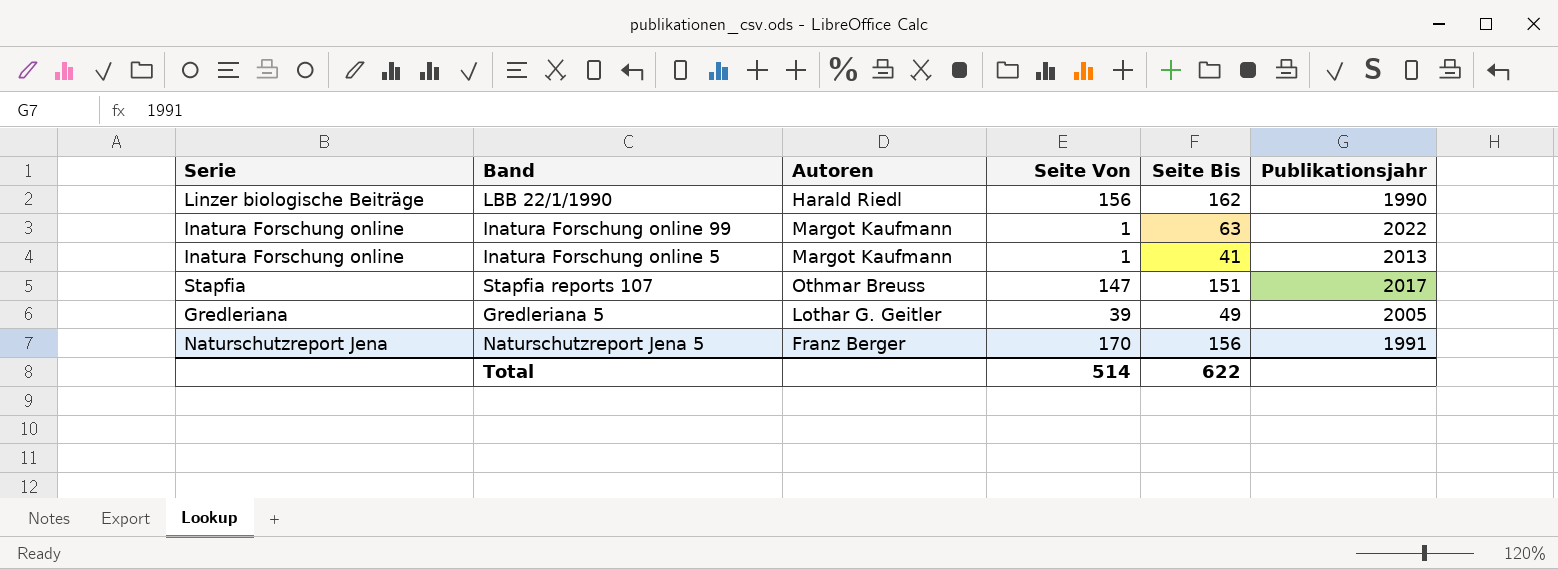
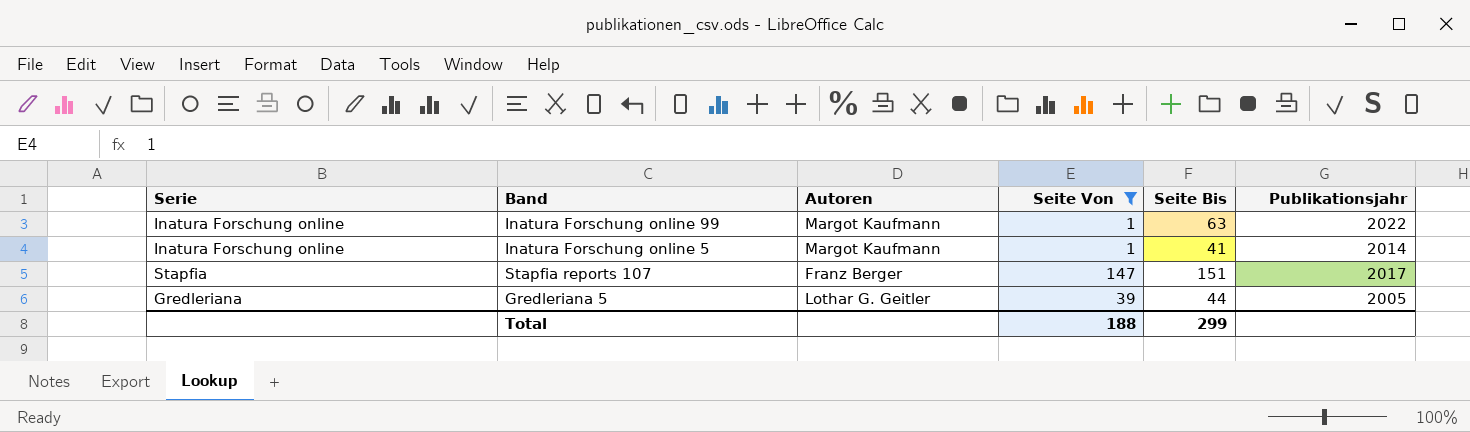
filter: none -> Seite Von <= 147
Inatura Forschung online 5 | Publikationsjahr: 2013 -> 2014
Stapfia reports 107 | Autoren: Othmar Breuss -> Franz Berger
Gredleriana 5 | Seite Bis: 49 -> 44
Total | Seite Von: 514 -> 188
Total | Seite Bis: 622 -> 299

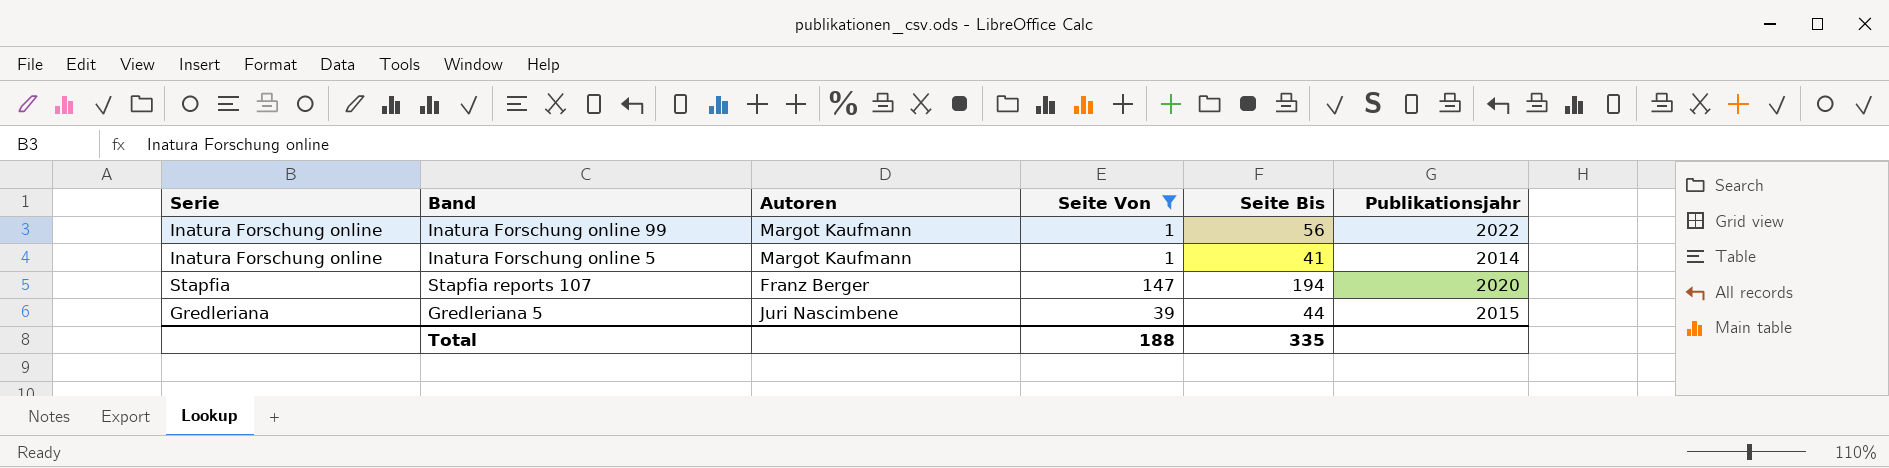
Inatura Forschung online 99 | Seite Bis: 63 -> 56
Stapfia reports 107 | Seite Bis: 151 -> 194
Stapfia reports 107 | Publikationsjahr: 2017 -> 2020
Gredleriana 5 | Autoren: Lothar G. Geitler -> Juri Nascimbene
Gredleriana 5 | Publikationsjahr: 2005 -> 2015
Total | Seite Bis: 299 -> 335

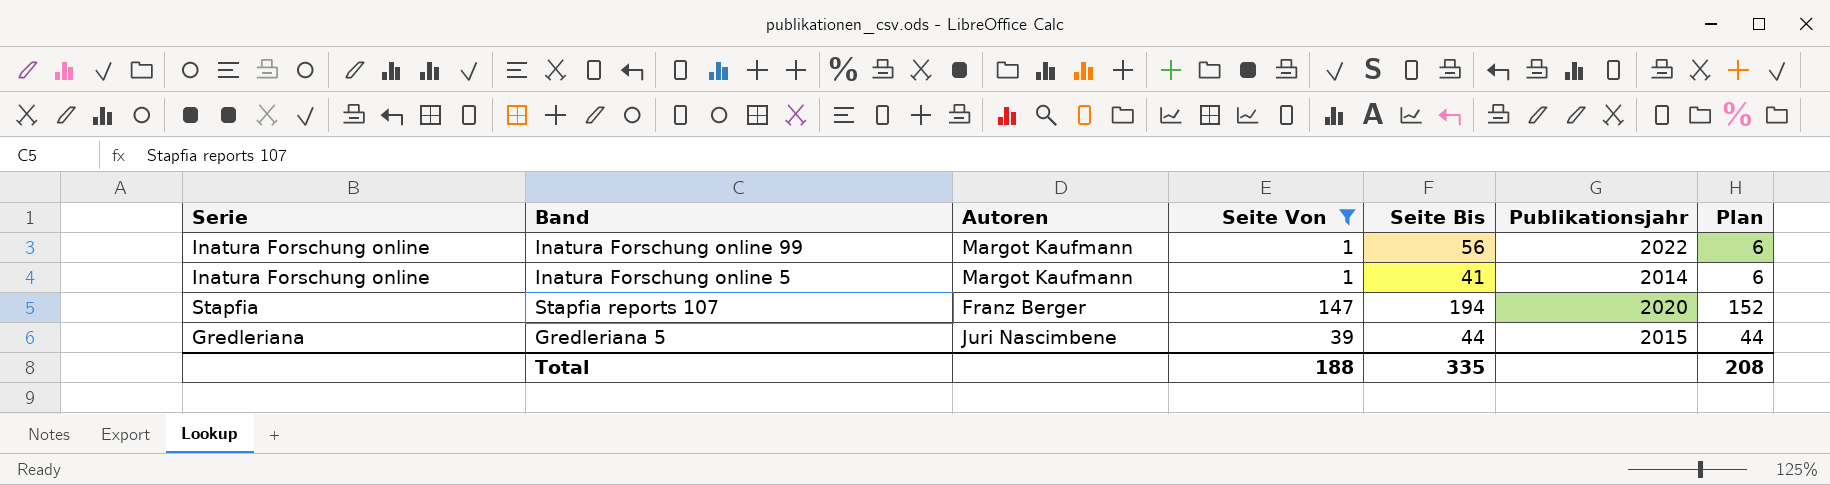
column Plan | formula: none -> [Seite Von] + 5

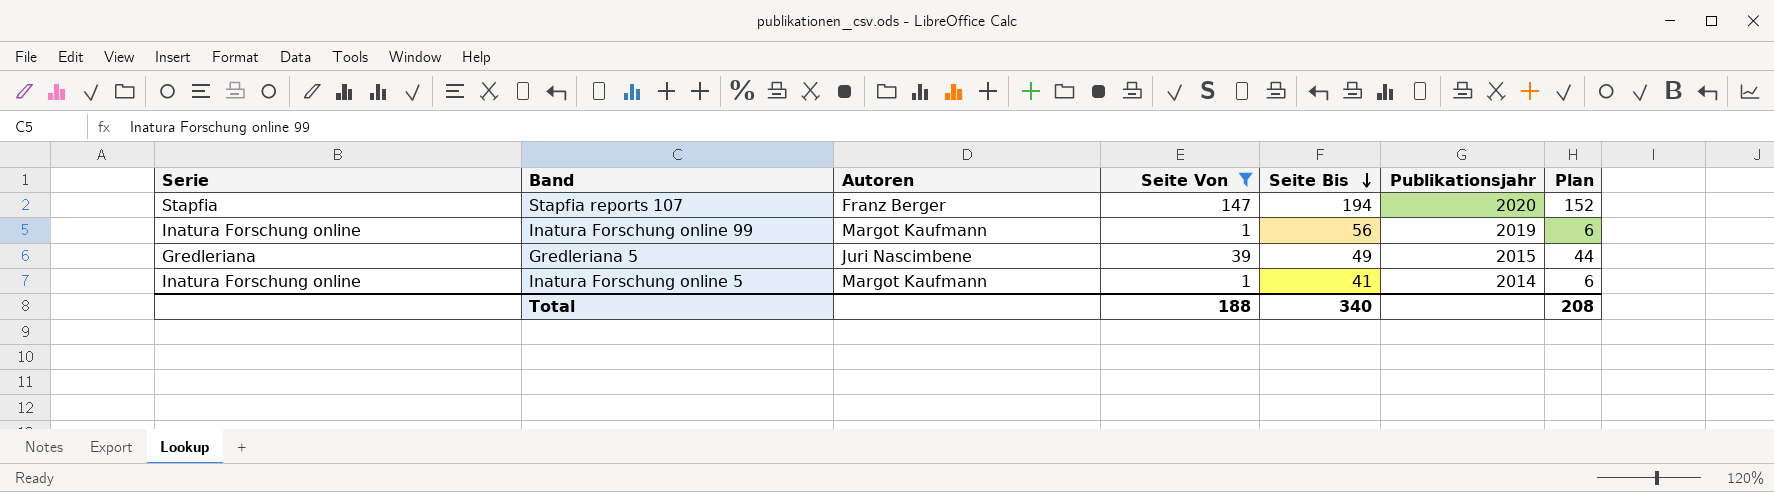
row order: none -> Seite Bis descending
Inatura Forschung online 99 | Publikationsjahr: 2022 -> 2019
Gredleriana 5 | Seite Bis: 44 -> 49
Total | Seite Bis: 335 -> 340

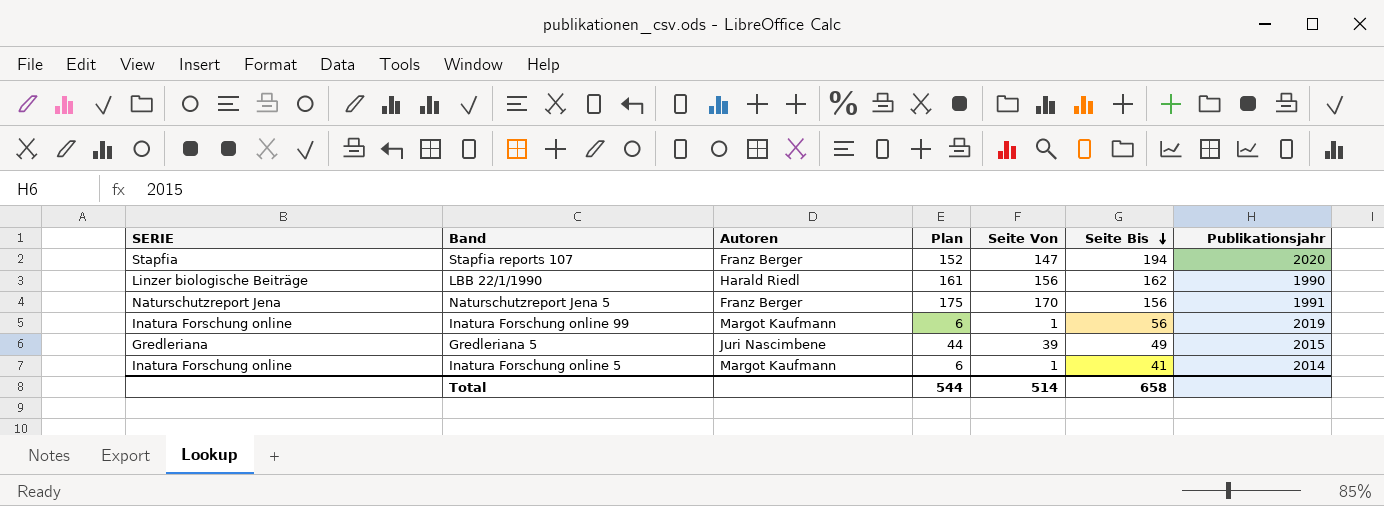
filter: Seite Von <= 147 -> none
column name: Serie -> SERIE
column Plan | position: 7 -> 4
Total | Plan: 208 -> 544
Total | Seite Von: 188 -> 514
Total | Seite Bis: 340 -> 658

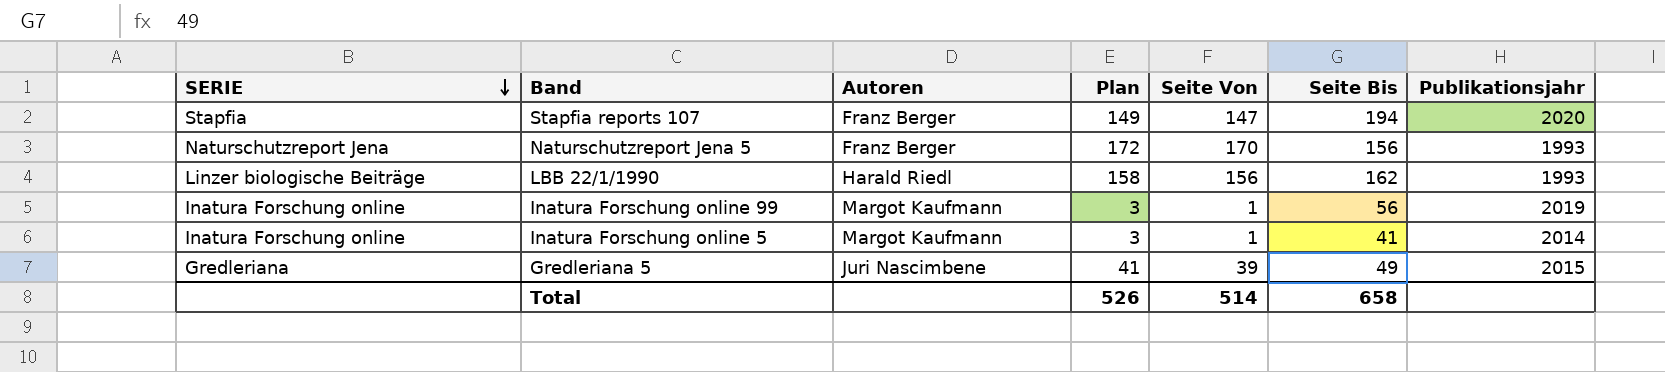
row order: Seite Bis descending -> SERIE descending
column Plan | formula: [Seite Von] + 5 -> [Seite Von] + 2
Naturschutzreport Jena 5 | Publikationsjahr: 1991 -> 1993
LBB 22/1/1990 | Publikationsjahr: 1990 -> 1993
Total | Plan: 544 -> 526

